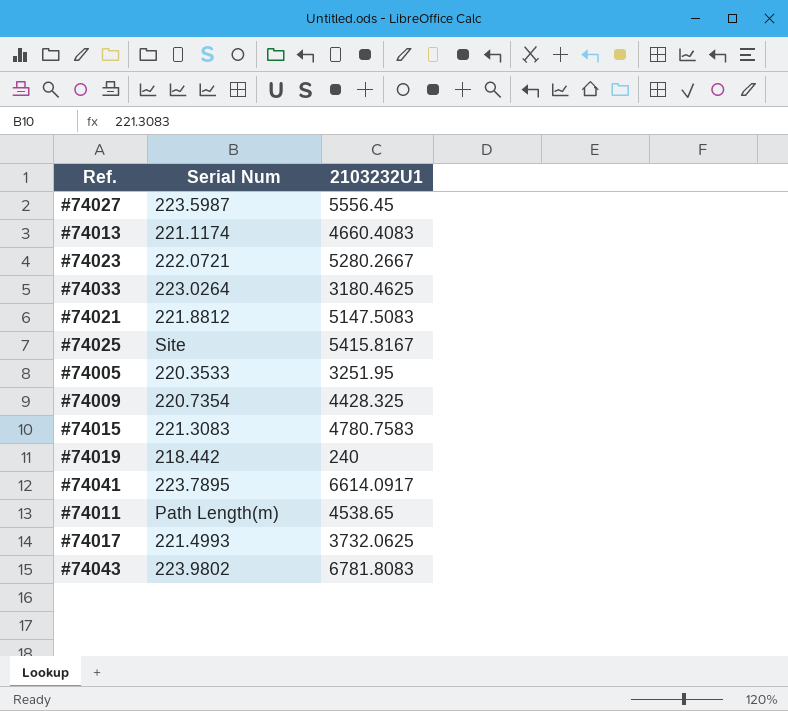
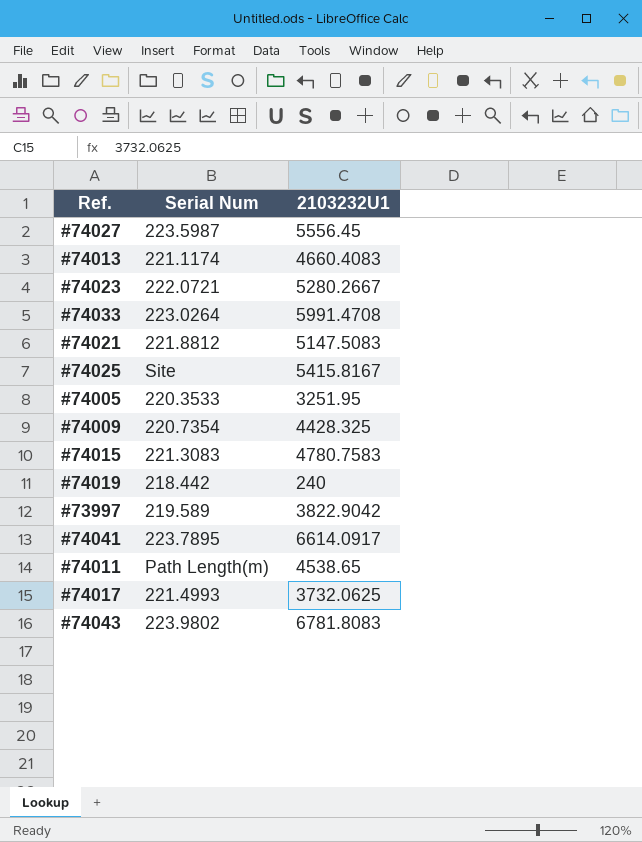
#74033 | 2103232U1: 3180.4625 -> 5991.4708
row #73997: none -> 219.589 | 3822.9042

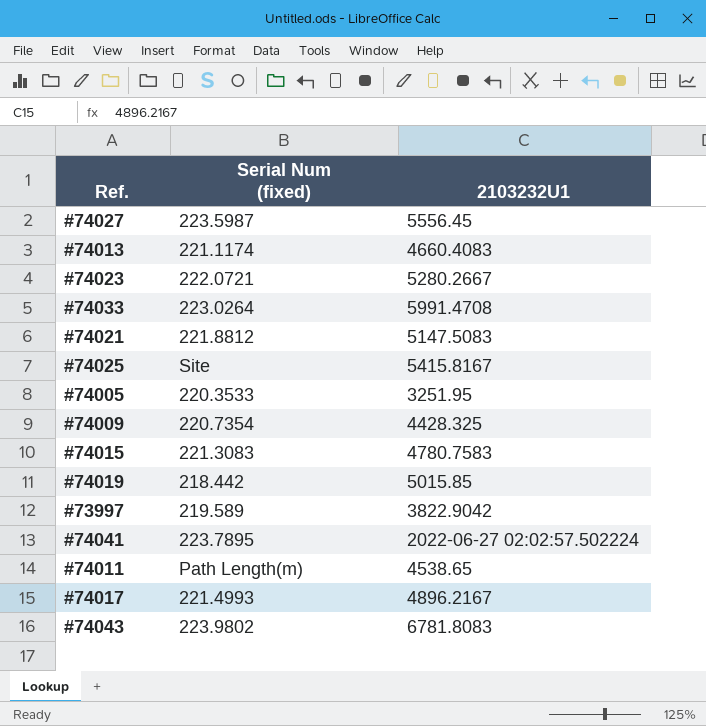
column name: Serial Num -> Serial Num (fixed)
#74019 | 2103232U1: 240 -> 5015.85
#74041 | 2103232U1: 6614.0917 -> 2022-06-27 02:02:57.502224
#74017 | 2103232U1: 3732.0625 -> 4896.2167

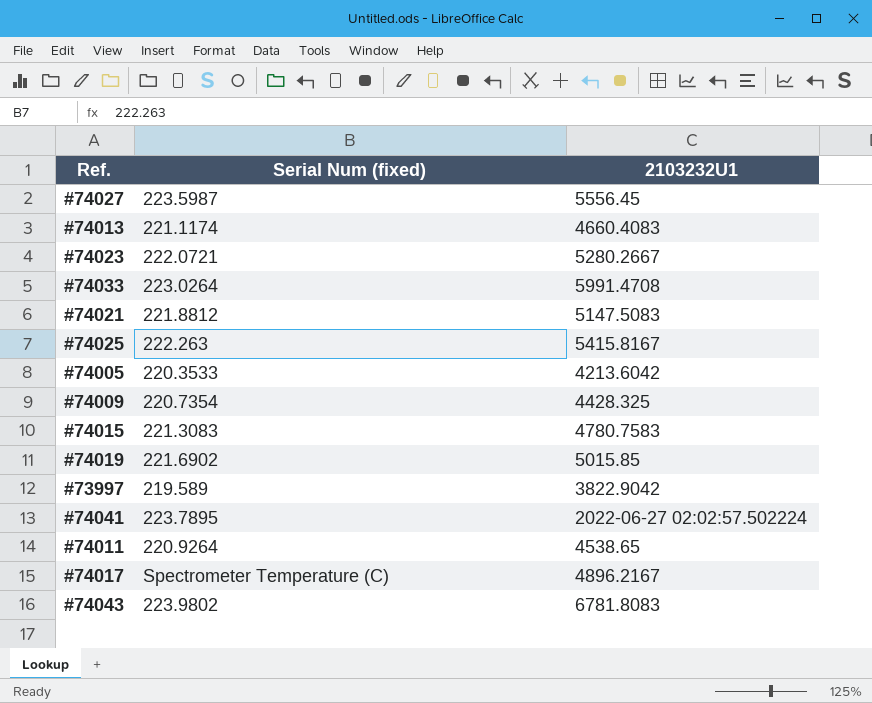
#74025 | Serial Num (fixed): Site -> 222.263
#74005 | 2103232U1: 3251.95 -> 4213.6042
#74019 | Serial Num (fixed): 218.442 -> 221.6902
#74011 | Serial Num (fixed): Path Length(m) -> 220.9264
#74017 | Serial Num (fixed): 221.4993 -> Spectrometer Temperature (C)

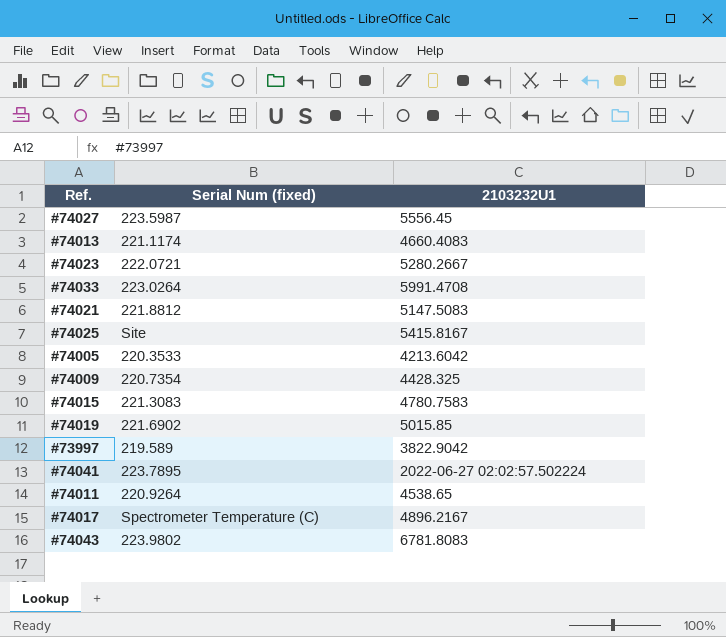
#74025 | Serial Num (fixed): 222.263 -> Site

